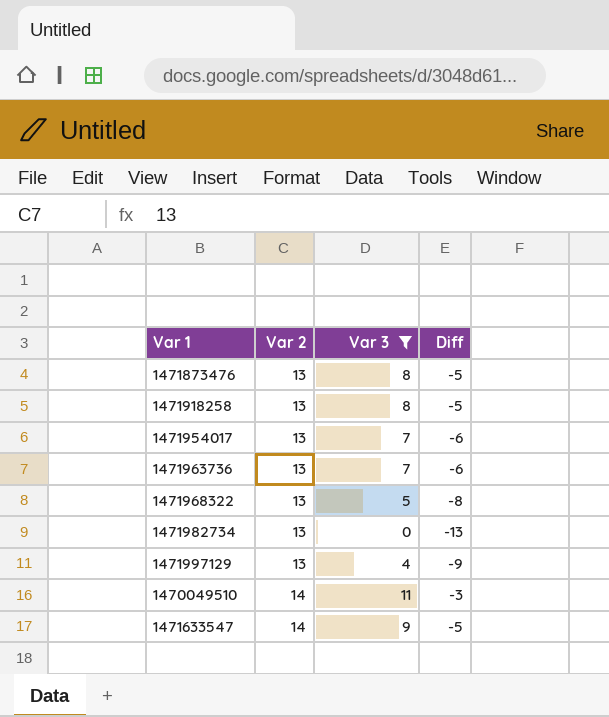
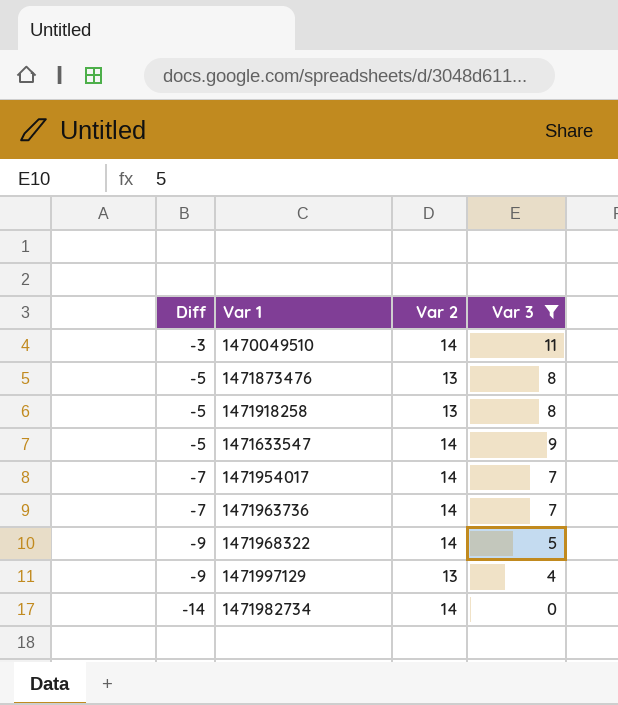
row order: Var 2 ascending -> Diff descending
column Diff | position: 4 -> 1
1471954017 | Diff: -6 -> -7
1471954017 | Var 2: 13 -> 14
1471963736 | Diff: -6 -> -7
1471963736 | Var 2: 13 -> 14
1471968322 | Diff: -8 -> -9
1471968322 | Var 2: 13 -> 14
1471982734 | Diff: -13 -> -14
1471982734 | Var 2: 13 -> 14

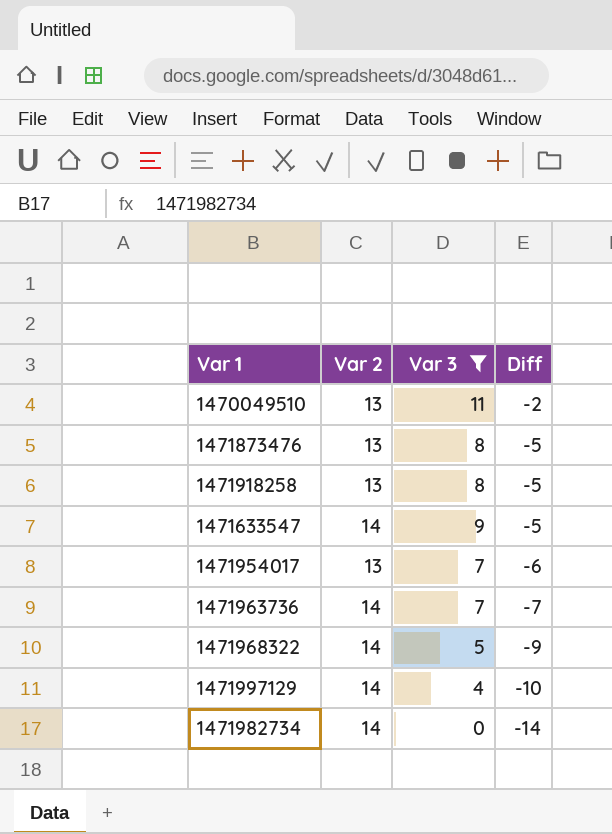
column Diff | position: 1 -> 4
1470049510 | Var 2: 14 -> 13
1470049510 | Diff: -3 -> -2
1471954017 | Var 2: 14 -> 13
1471954017 | Diff: -7 -> -6
1471997129 | Var 2: 13 -> 14
1471997129 | Diff: -9 -> -10

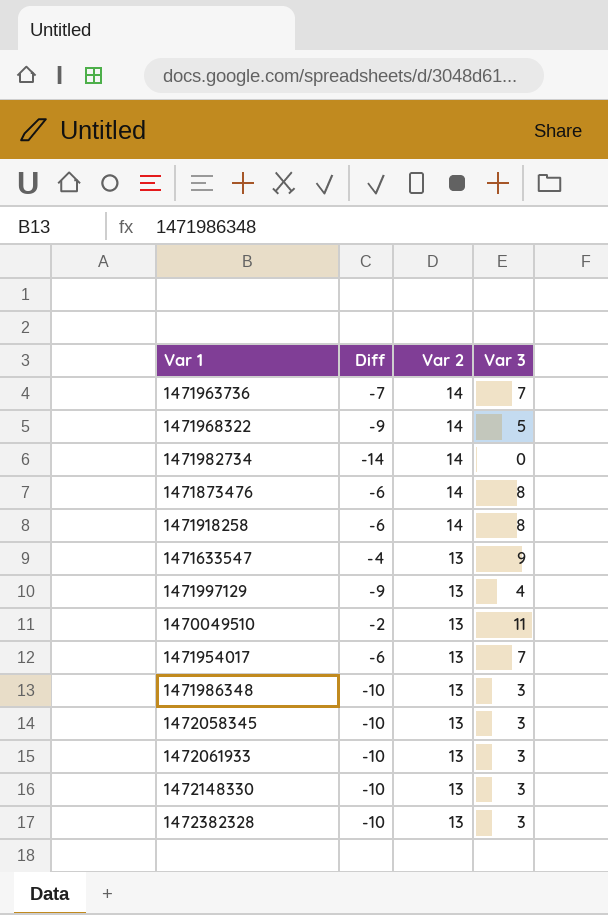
filter: Var 3 != 3 -> none
row order: Diff descending -> Var 2 descending
column Diff | position: 4 -> 2
1471873476 | Diff: -5 -> -6
1471873476 | Var 2: 13 -> 14
1471918258 | Diff: -5 -> -6
1471918258 | Var 2: 13 -> 14
1471633547 | Diff: -5 -> -4
1471633547 | Var 2: 14 -> 13
1471997129 | Diff: -10 -> -9
1471997129 | Var 2: 14 -> 13

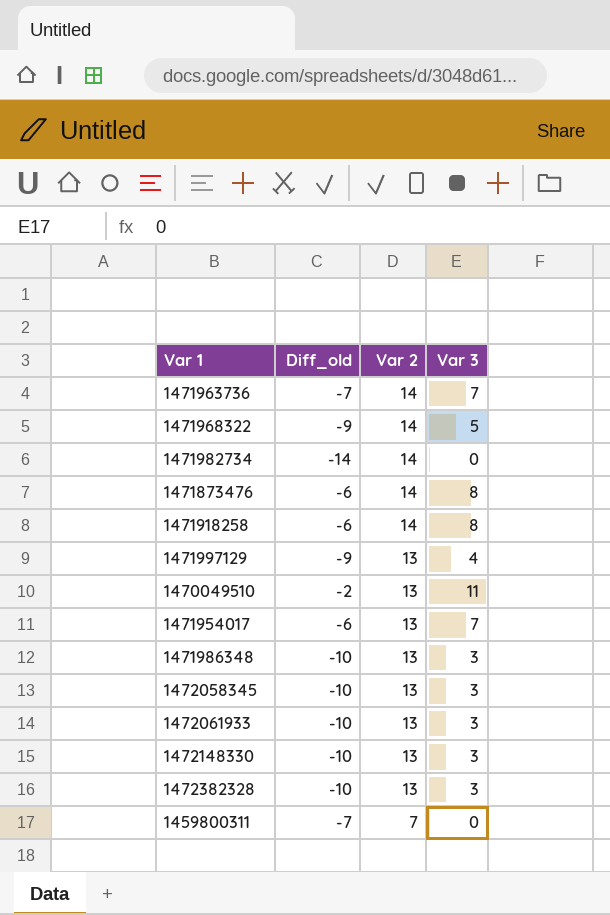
column name: Diff -> Diff_old
row 1471633547: -4 | 13 | 9 -> none
row 1459800311: none -> -7 | 7 | 0

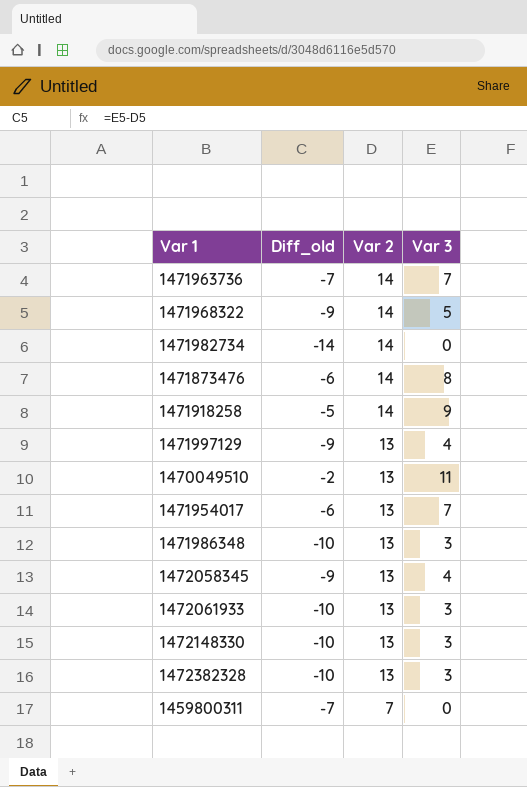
1471918258 | Diff_old: -6 -> -5
1471918258 | Var 3: 8 -> 9
1472058345 | Diff_old: -10 -> -9
1472058345 | Var 3: 3 -> 4

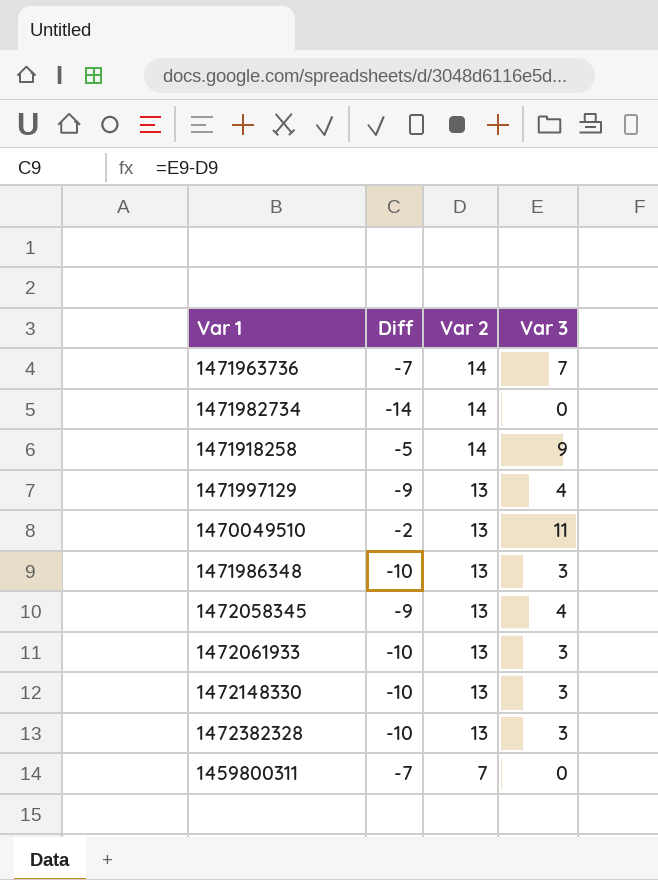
column name: Diff_old -> Diff
row 1471968322: -9 | 14 | 5 -> none
row 1471873476: -6 | 14 | 8 -> none
row 1471954017: -6 | 13 | 7 -> none

